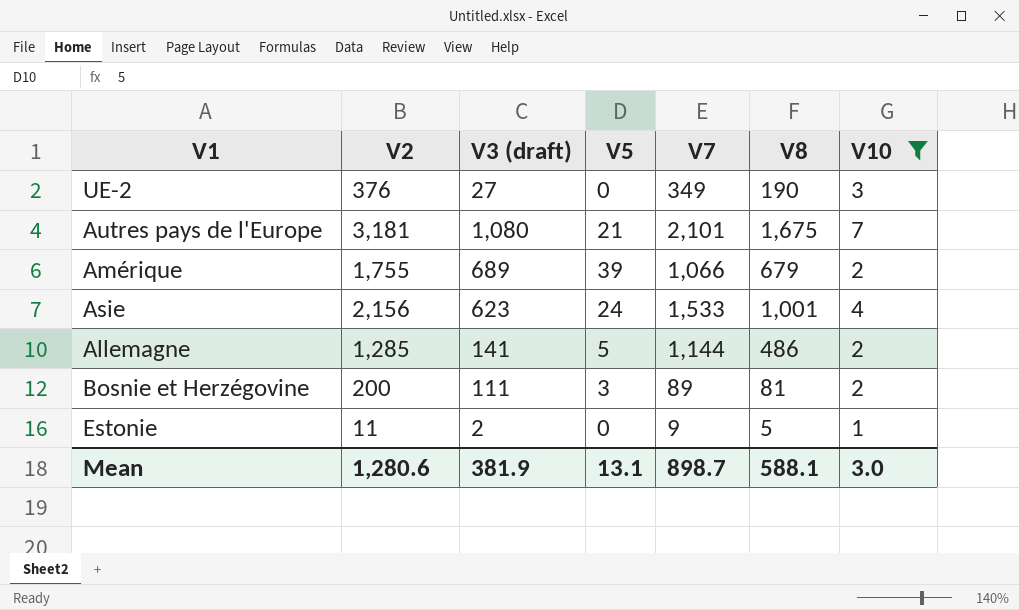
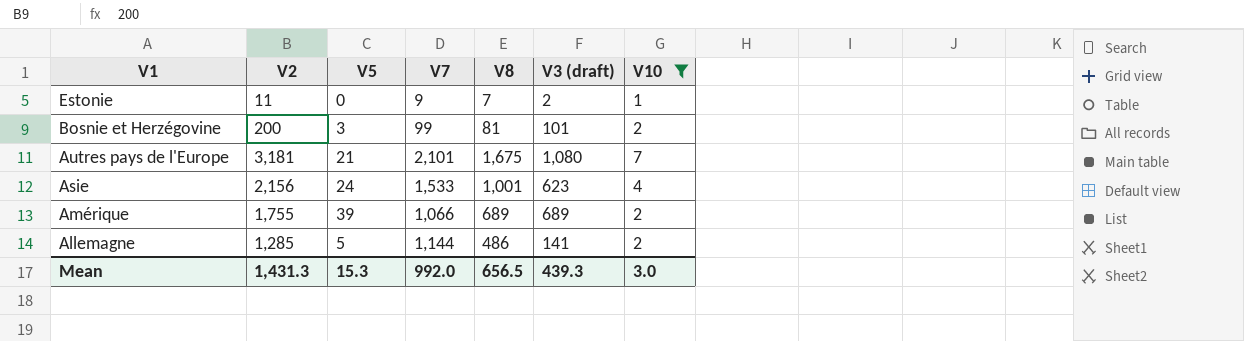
row order: none -> V1 descending
column V3 (draft) | position: 3 -> 6
row UE-2: 376 | 27 | 0 | 349 | 190 | 3 -> none
Estonie | V8: 5 -> 7
Bosnie et Herzégovine | V7: 89 -> 99
Bosnie et Herzégovine | V3 (draft): 111 -> 101
Amérique | V8: 679 -> 689
Mean | V2: 1,280.6 -> 1,431.3
Mean | V5: 13.1 -> 15.3
Mean | V7: 898.7 -> 992.0
Mean | V8: 588.1 -> 656.5
Mean | V3 (draft): 381.9 -> 439.3

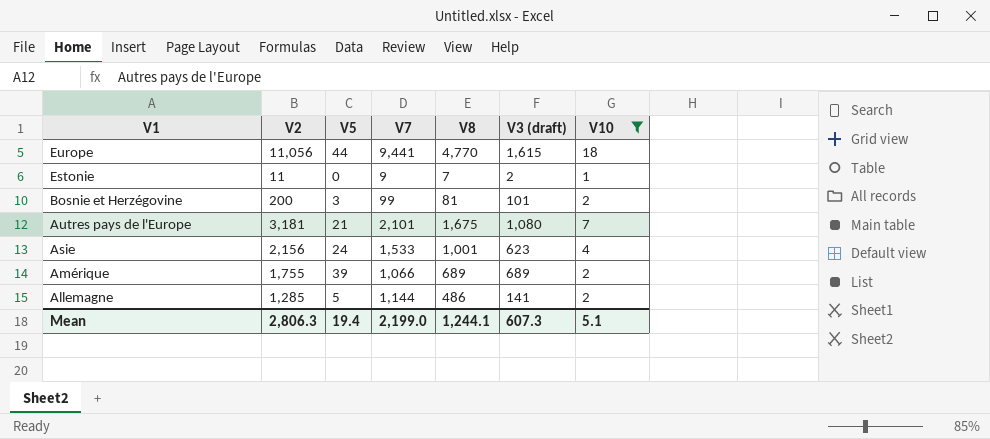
row Europe: none -> 11,056 | 44 | 9,441 | 4,770 | 1,615 | 18
Mean | V2: 1,431.3 -> 2,806.3
Mean | V5: 15.3 -> 19.4
Mean | V7: 992.0 -> 2,199.0
Mean | V8: 656.5 -> 1,244.1
Mean | V3 (draft): 439.3 -> 607.3
Mean | V10: 3.0 -> 5.1

